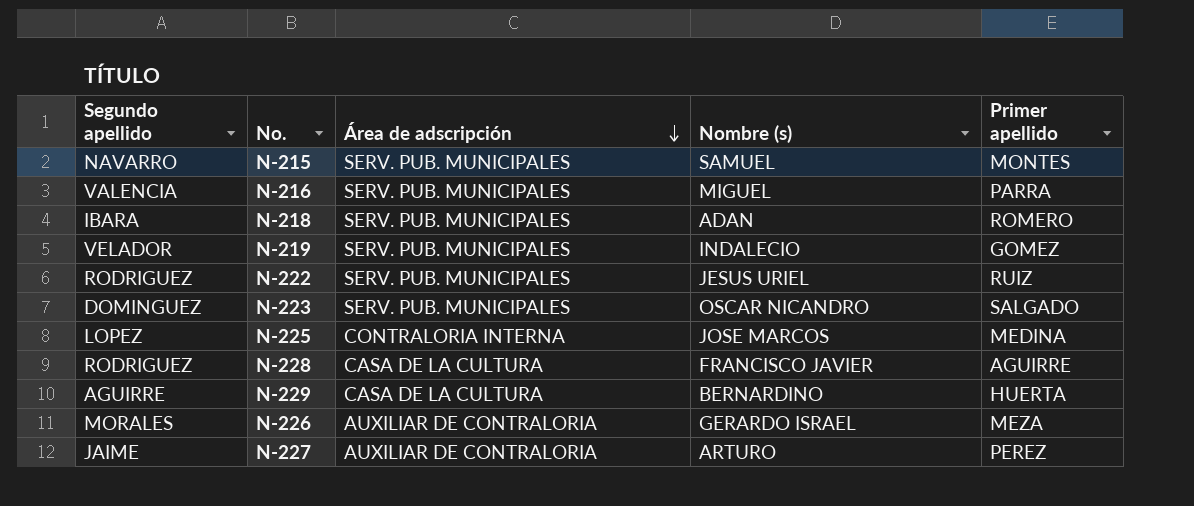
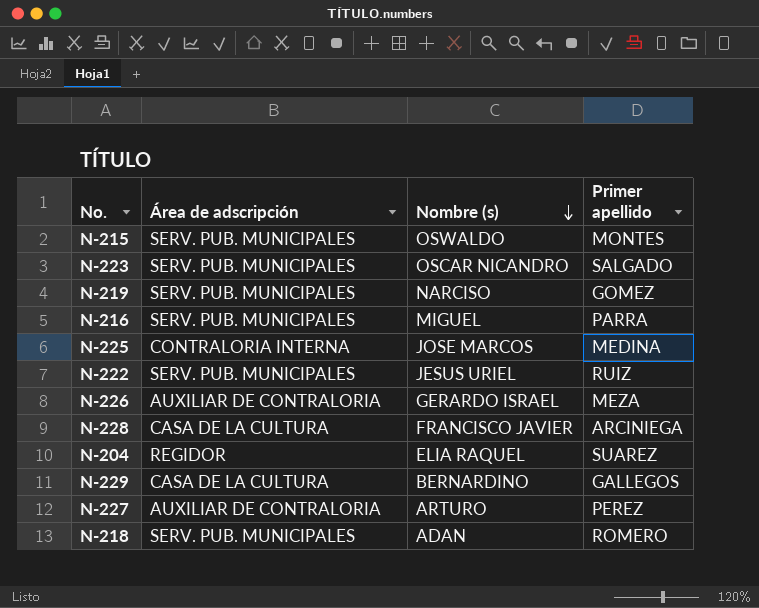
row order: Área de adscripción descending -> Nombre (s) descending
column Segundo apellido | position: 1 -> none
N-215 | Nombre (s): SAMUEL -> OSWALDO
N-219 | Nombre (s): INDALECIO -> NARCISO
N-228 | Primer apellido: AGUIRRE -> ARCINIEGA
row N-204: none -> REGIDOR | ELIA RAQUEL | SUAREZ
N-229 | Primer apellido: HUERTA -> GALLEGOS

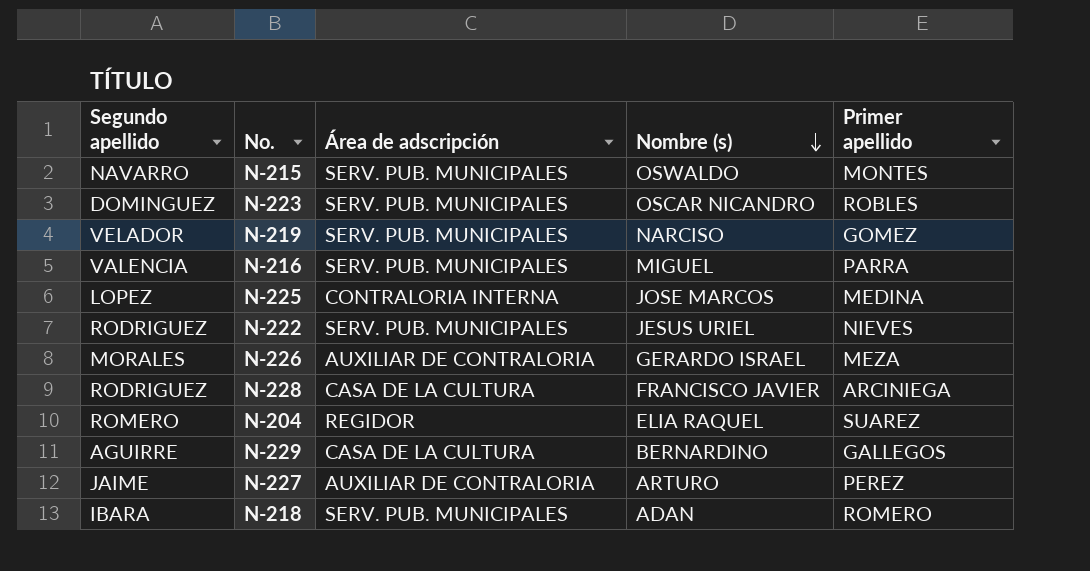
column Segundo apellido | position: none -> 1
N-223 | Primer apellido: SALGADO -> ROBLES
N-222 | Primer apellido: RUIZ -> NIEVES

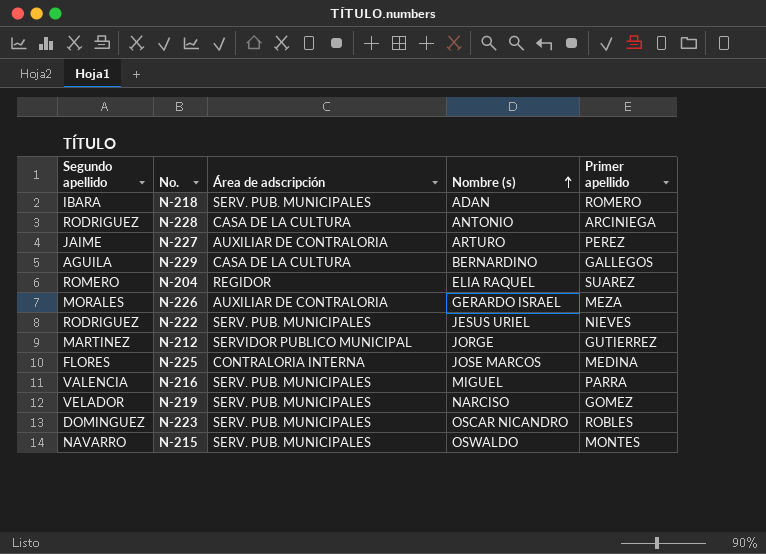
row order: Nombre (s) descending -> Nombre (s) ascending
N-228 | Nombre (s): FRANCISCO JAVIER -> ANTONIO
N-229 | Segundo apellido: AGUIRRE -> AGUILA
row N-212: none -> MARTINEZ | SERVIDOR PUBLICO MUNICIPAL | JORGE | GUTIERREZ
N-225 | Segundo apellido: LOPEZ -> FLORES

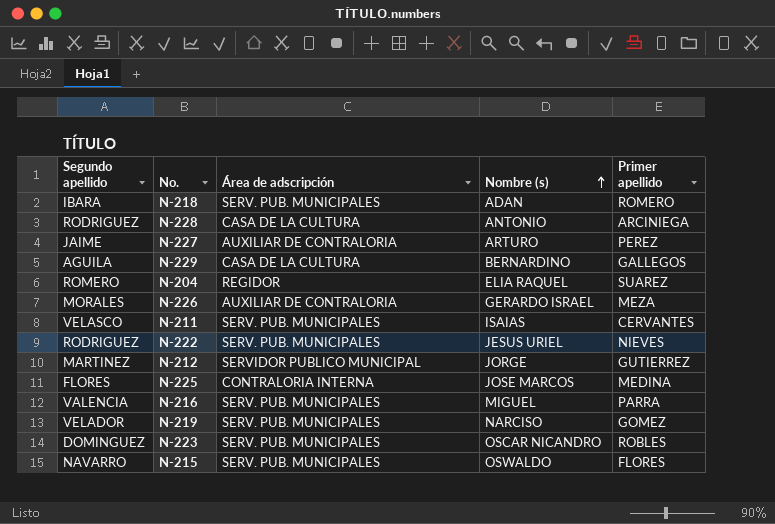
row N-211: none -> VELASCO | SERV. PUB. MUNICIPALES | ISAIAS | CERVANTES
N-215 | Primer apellido: MONTES -> FLORES

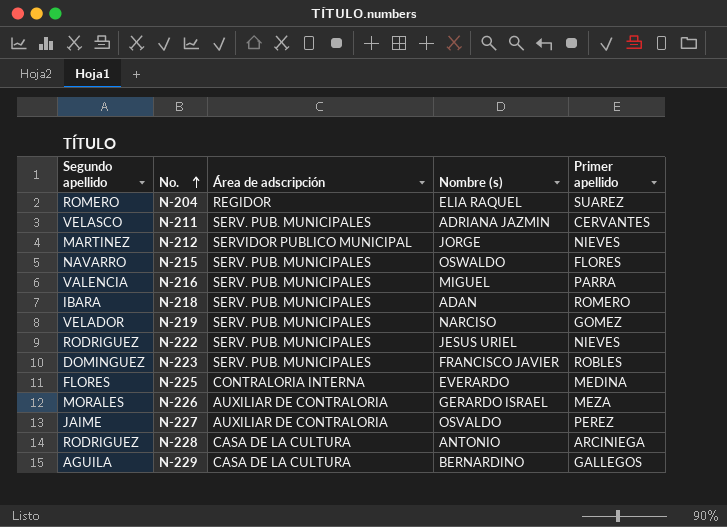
row order: Nombre (s) ascending -> No. ascending
N-211 | Nombre (s): ISAIAS -> ADRIANA JAZMIN
N-212 | Primer apellido: GUTIERREZ -> NIEVES
N-223 | Nombre (s): OSCAR NICANDRO -> FRANCISCO JAVIER
N-225 | Nombre (s): JOSE MARCOS -> EVERARDO
N-227 | Nombre (s): ARTURO -> OSVALDO

